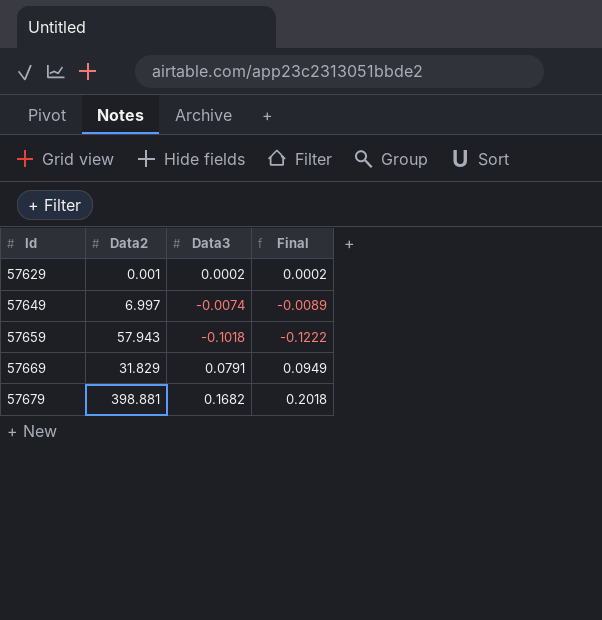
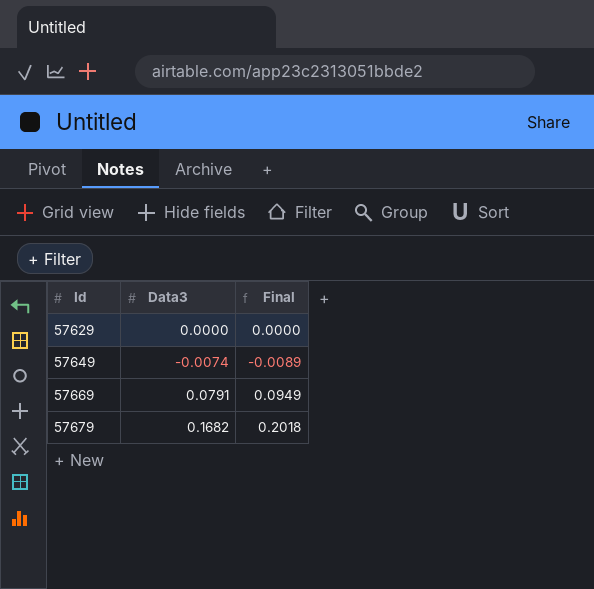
column Data2 | position: 2 -> none
row 57659: 57.943 | -0.1018 | -0.1222 -> none
57629 | Data3: 0.0002 -> 0.0000
57629 | Final: 0.0002 -> 0.0000

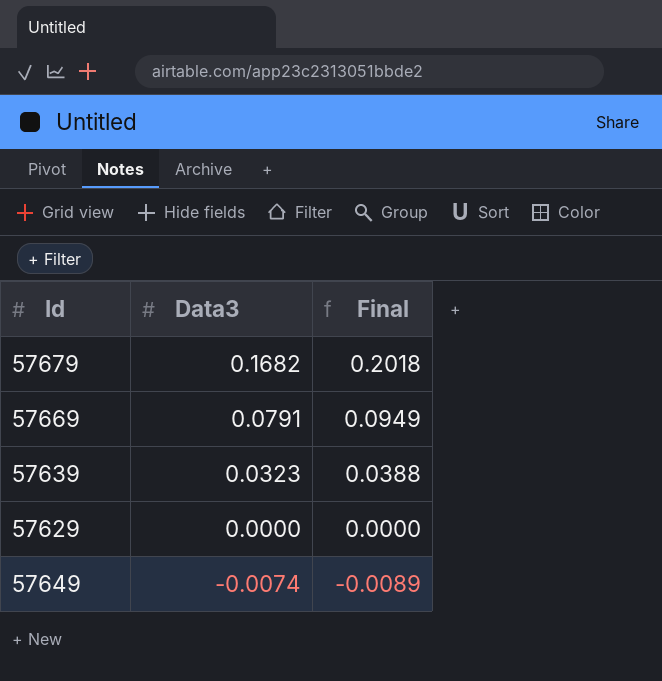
row order: Id ascending -> Data3 descending
row 57639: none -> 0.0323 | 0.0388

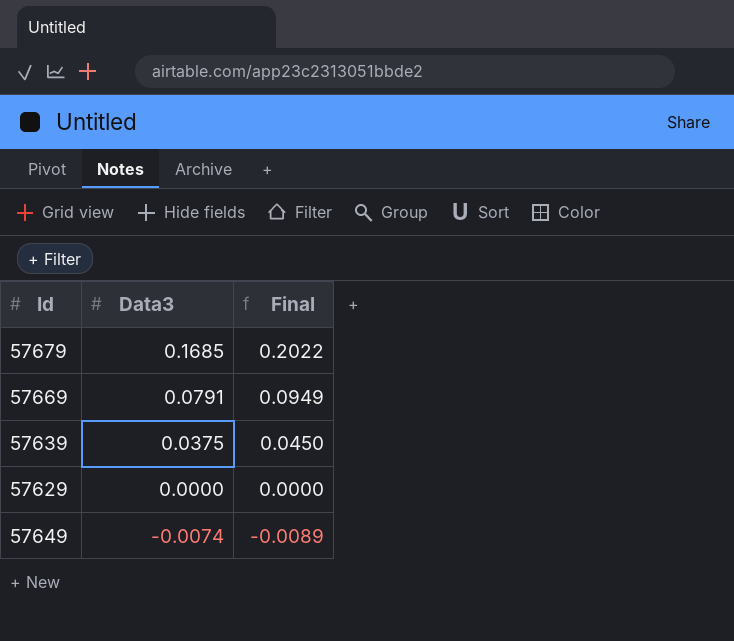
57679 | Data3: 0.1682 -> 0.1685
57679 | Final: 0.2018 -> 0.2022
57639 | Data3: 0.0323 -> 0.0375
57639 | Final: 0.0388 -> 0.0450

